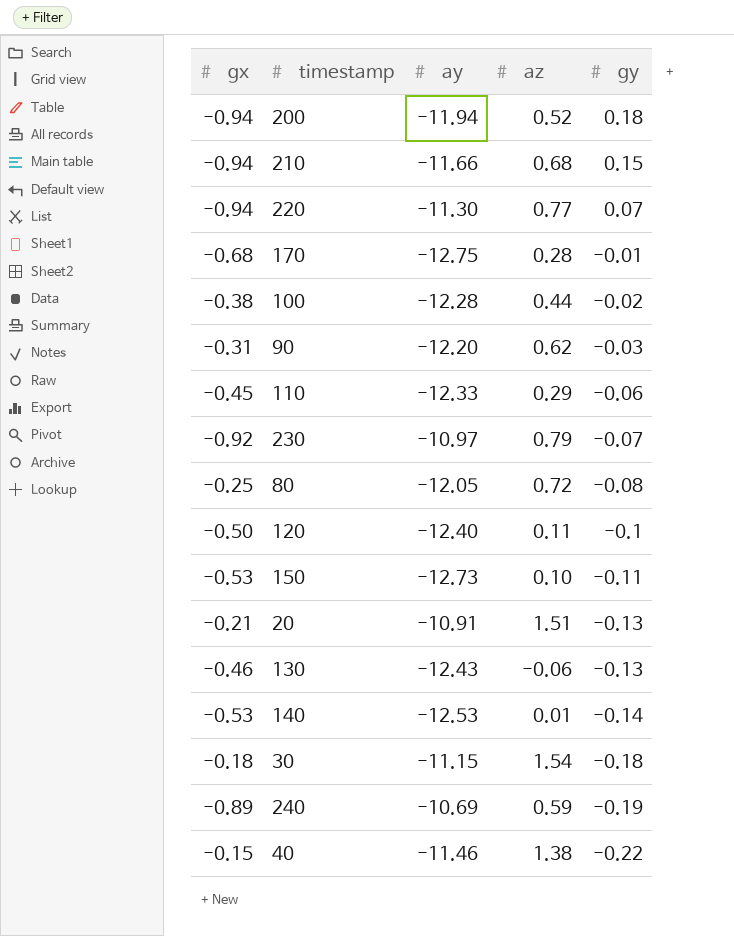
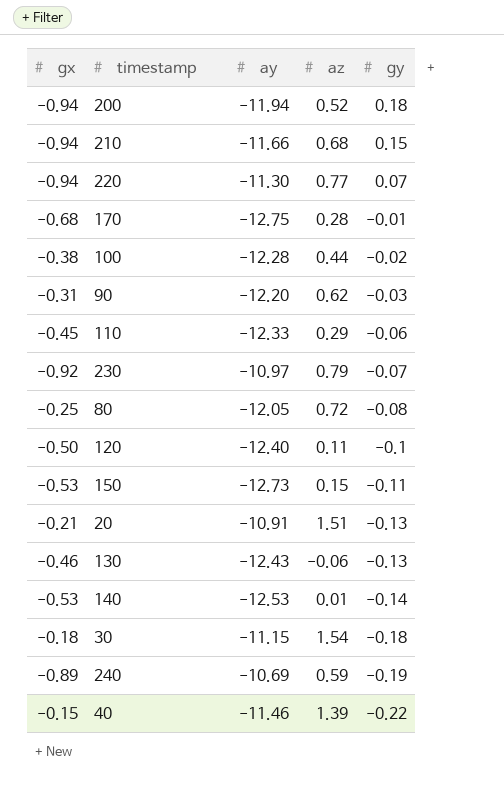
150 | az: 0.10 -> 0.15
40 | az: 1.38 -> 1.39

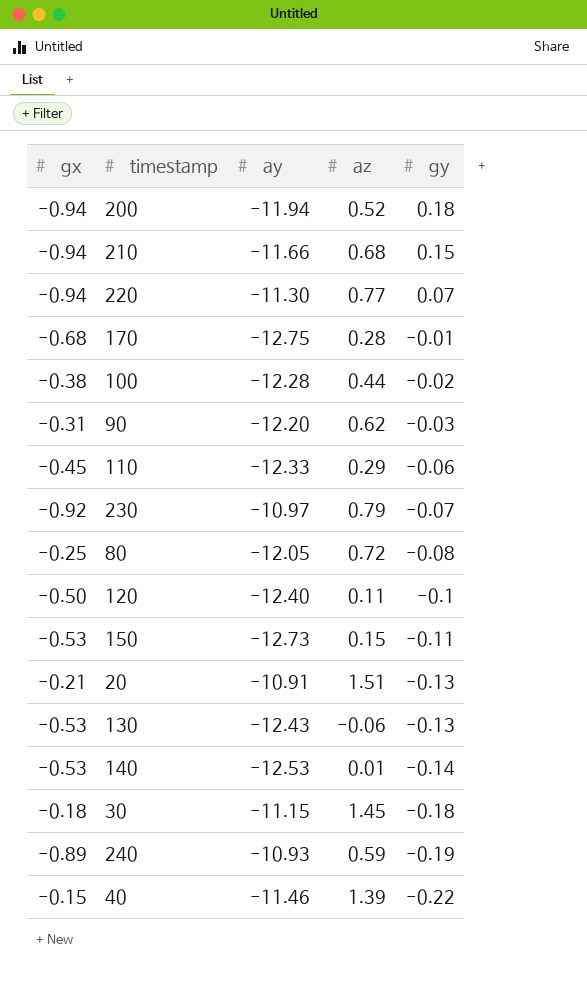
130 | gx: -0.46 -> -0.53
30 | az: 1.54 -> 1.45
240 | ay: -10.69 -> -10.93

